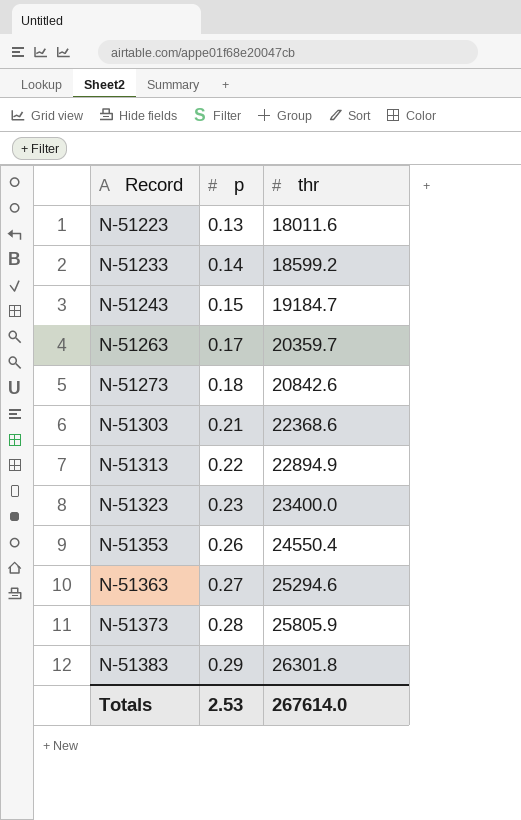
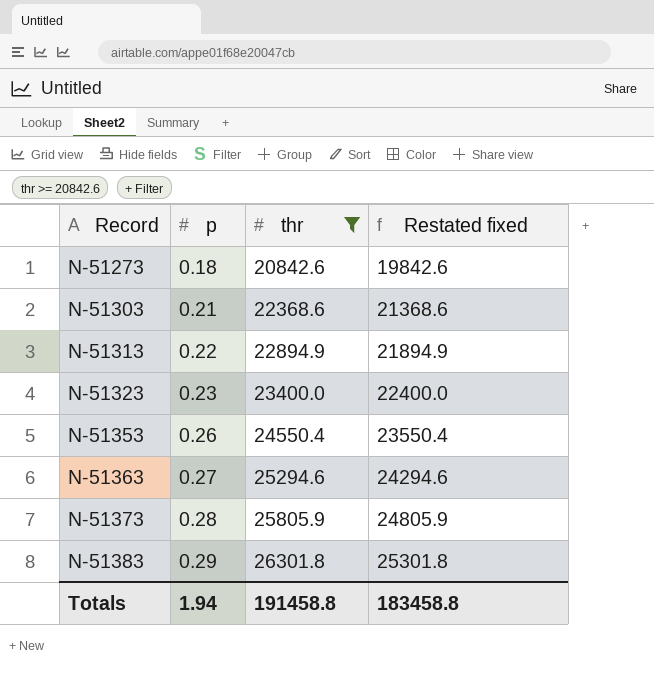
filter: none -> thr >= 20842.6
column Restated fixed | formula: none -> [thr] - 1000
Totals | p: 2.53 -> 1.94
Totals | thr: 267614.0 -> 191458.8

